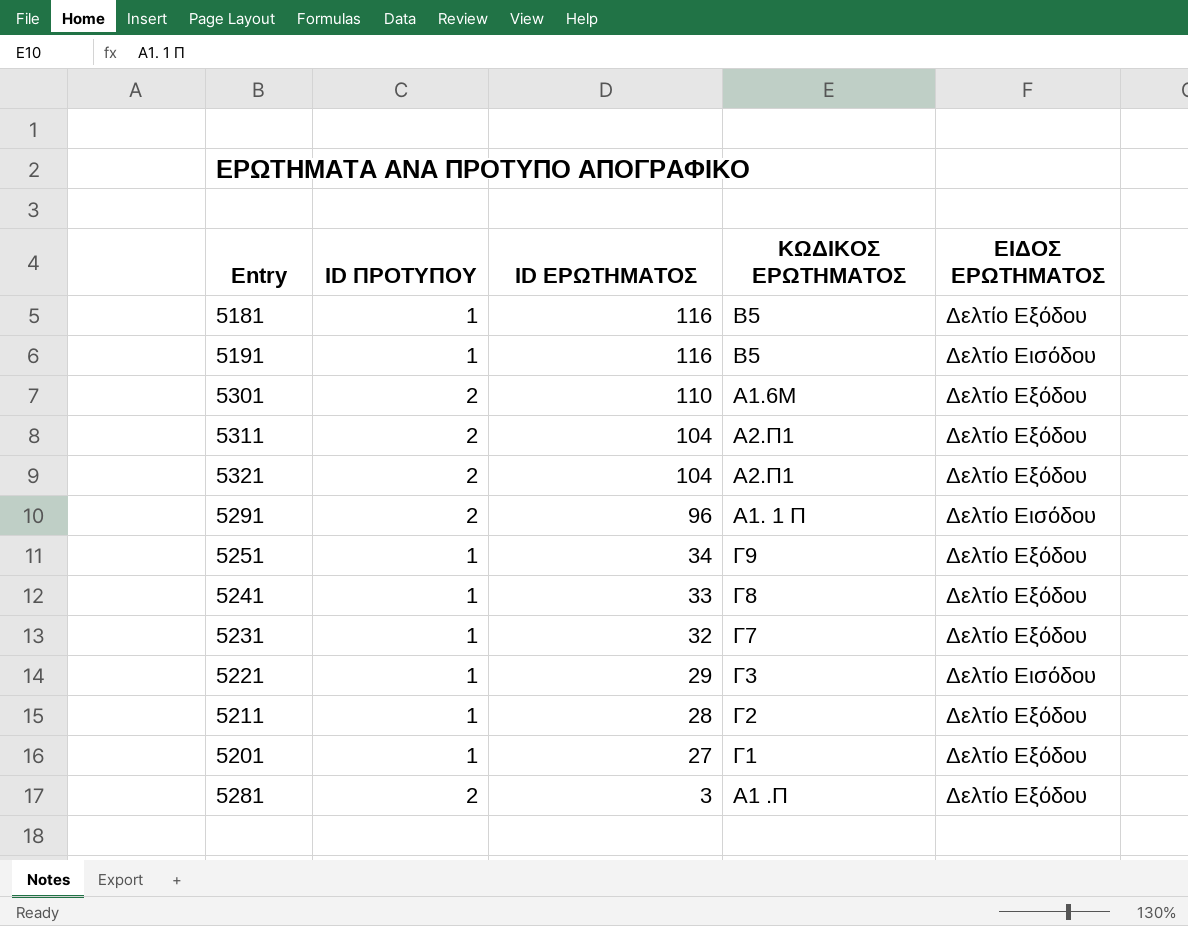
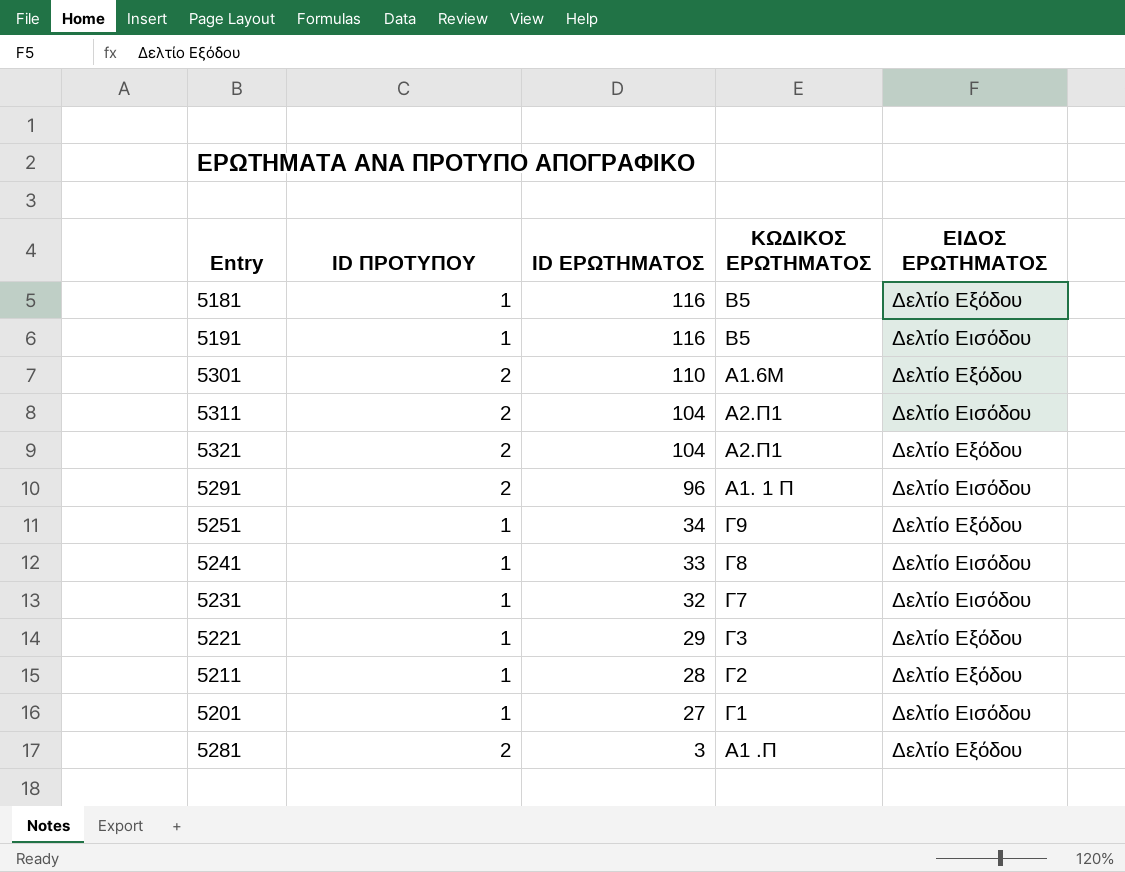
5311 | ΕΙΔΟΣ ΕΡΩΤΗΜΑΤΟΣ: Δελτίο Εξόδου -> Δελτίο Εισόδου
5241 | ΕΙΔΟΣ ΕΡΩΤΗΜΑΤΟΣ: Δελτίο Εξόδου -> Δελτίο Εισόδου
5231 | ΕΙΔΟΣ ΕΡΩΤΗΜΑΤΟΣ: Δελτίο Εξόδου -> Δελτίο Εισόδου
5221 | ΕΙΔΟΣ ΕΡΩΤΗΜΑΤΟΣ: Δελτίο Εισόδου -> Δελτίο Εξόδου
5201 | ΕΙΔΟΣ ΕΡΩΤΗΜΑΤΟΣ: Δελτίο Εξόδου -> Δελτίο Εισόδου

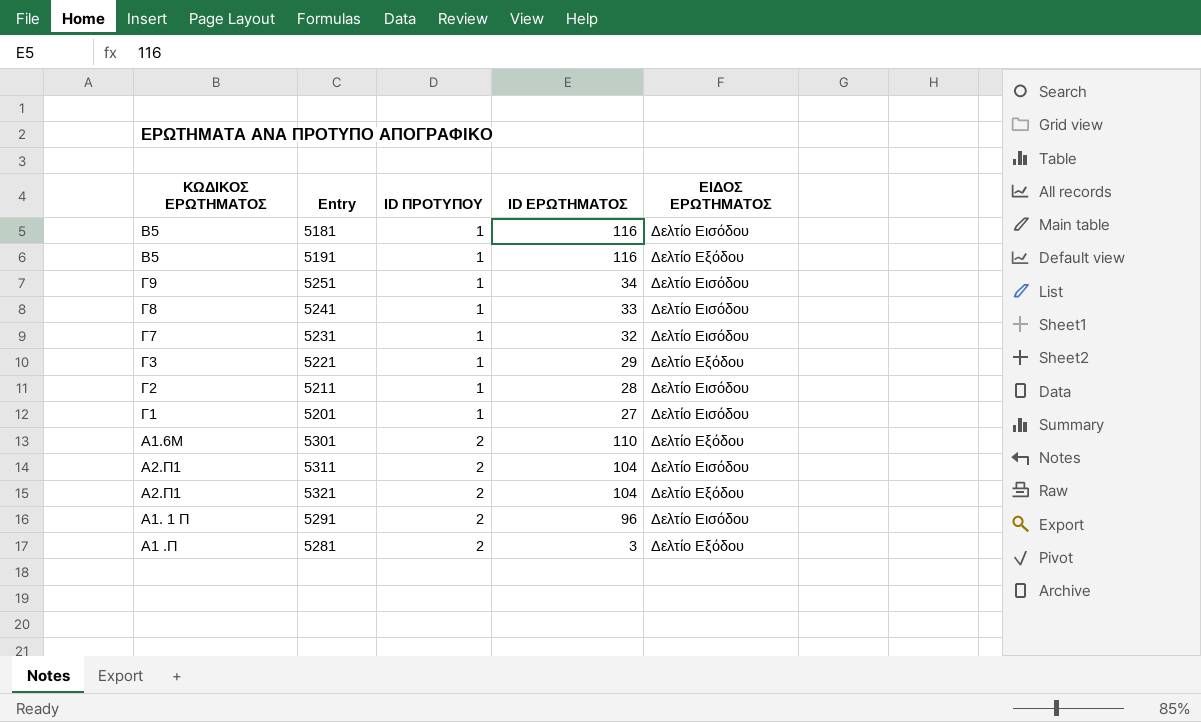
row order: ID ΕΡΩΤΗΜΑΤΟΣ descending -> ID ΠΡΟΤΥΠΟΥ ascending
column ΚΩΔΙΚΟΣ ΕΡΩΤΗΜΑΤΟΣ | position: 4 -> 1
5181 | ΕΙΔΟΣ ΕΡΩΤΗΜΑΤΟΣ: Δελτίο Εξόδου -> Δελτίο Εισόδου
5191 | ΕΙΔΟΣ ΕΡΩΤΗΜΑΤΟΣ: Δελτίο Εισόδου -> Δελτίο Εξόδου
5251 | ΕΙΔΟΣ ΕΡΩΤΗΜΑΤΟΣ: Δελτίο Εξόδου -> Δελτίο Εισόδου
5211 | ΕΙΔΟΣ ΕΡΩΤΗΜΑΤΟΣ: Δελτίο Εξόδου -> Δελτίο Εισόδου

